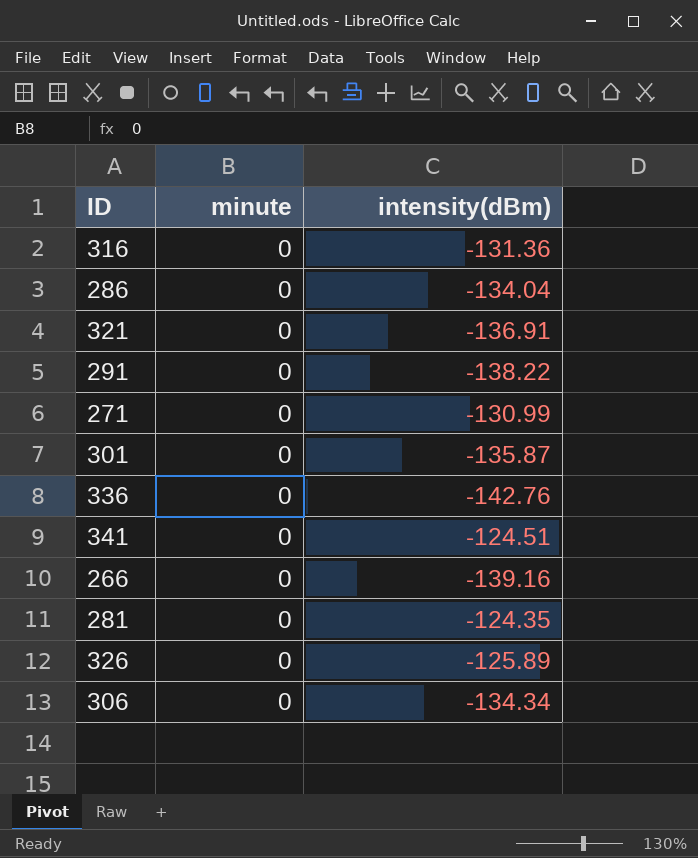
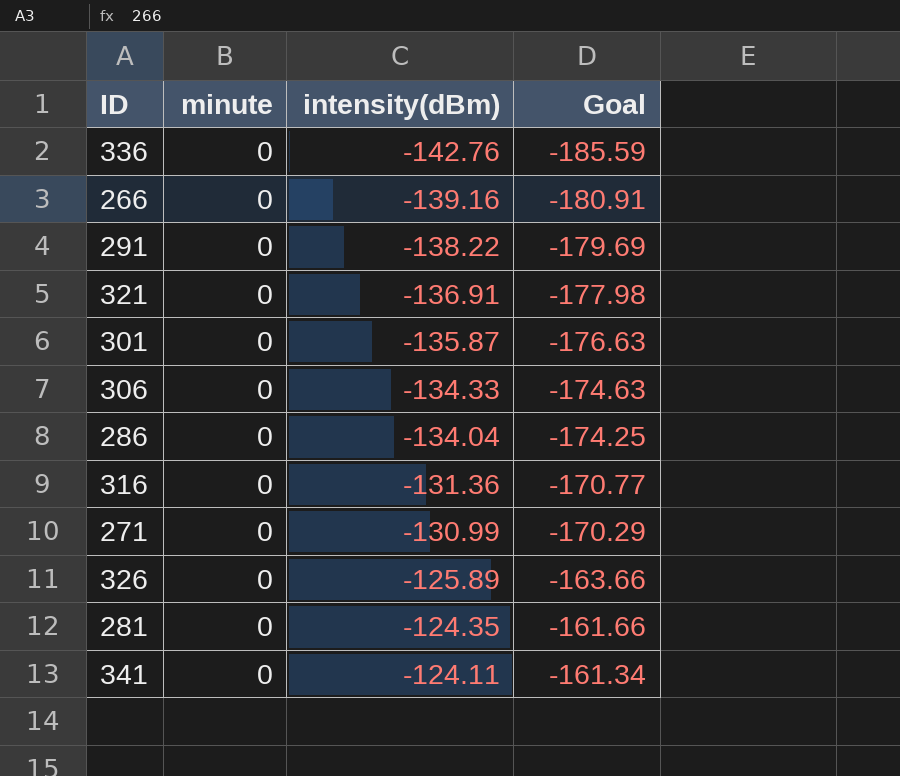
row order: none -> intensity(dBm) ascending
column Goal | formula: none -> [intensity(dBm)] * 1.3
306 | intensity(dBm): -134.34 -> -134.33
341 | intensity(dBm): -124.51 -> -124.11

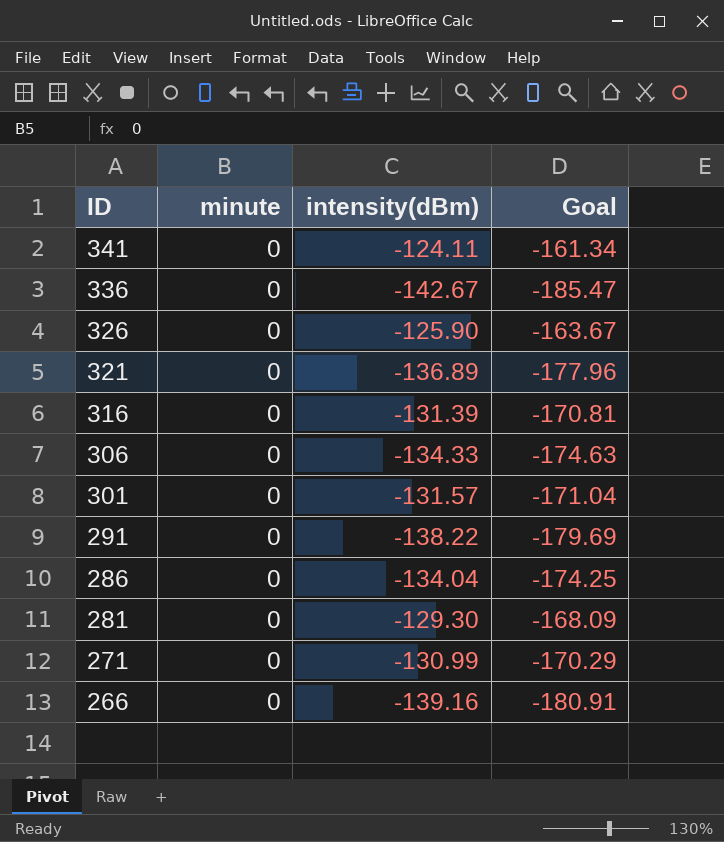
row order: intensity(dBm) ascending -> ID descending
336 | intensity(dBm): -142.76 -> -142.67
336 | Goal: -185.59 -> -185.47
326 | intensity(dBm): -125.89 -> -125.90
326 | Goal: -163.66 -> -163.67
321 | intensity(dBm): -136.91 -> -136.89
321 | Goal: -177.98 -> -177.96
316 | intensity(dBm): -131.36 -> -131.39
316 | Goal: -170.77 -> -170.81
301 | intensity(dBm): -135.87 -> -131.57
301 | Goal: -176.63 -> -171.04
281 | intensity(dBm): -124.35 -> -129.30
281 | Goal: -161.66 -> -168.09

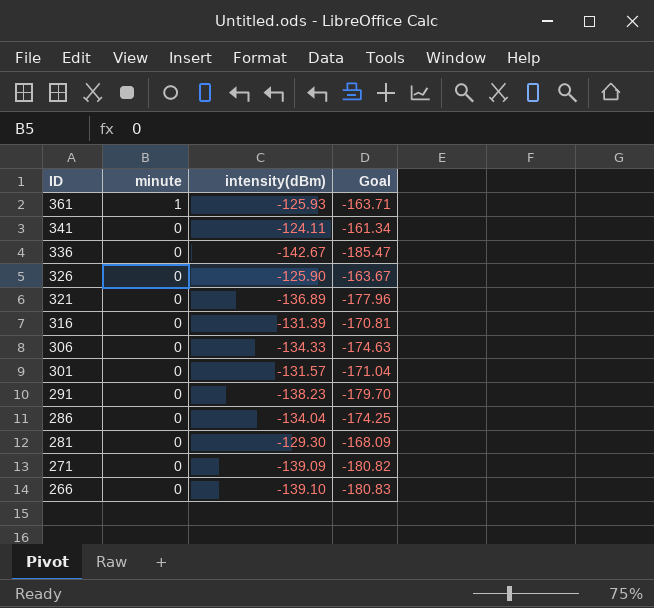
row 361: none -> 1 | -125.93 | -163.71
291 | intensity(dBm): -138.22 -> -138.23
291 | Goal: -179.69 -> -179.70
271 | intensity(dBm): -130.99 -> -139.09
271 | Goal: -170.29 -> -180.82
266 | intensity(dBm): -139.16 -> -139.10
266 | Goal: -180.91 -> -180.83

